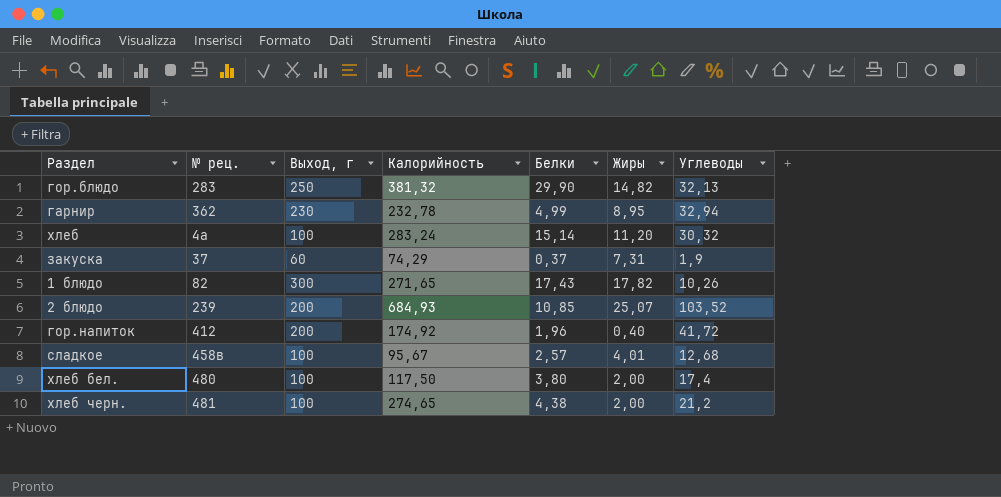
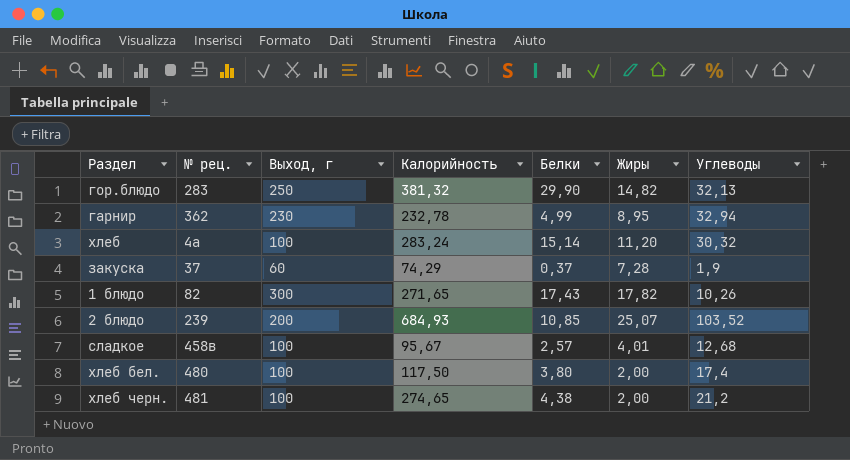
row гор.напиток: 412 | 200 | 174,92 | 1,96 | 0,40 | 41,72 -> none
закуска | Жиры: 7,31 -> 7,28

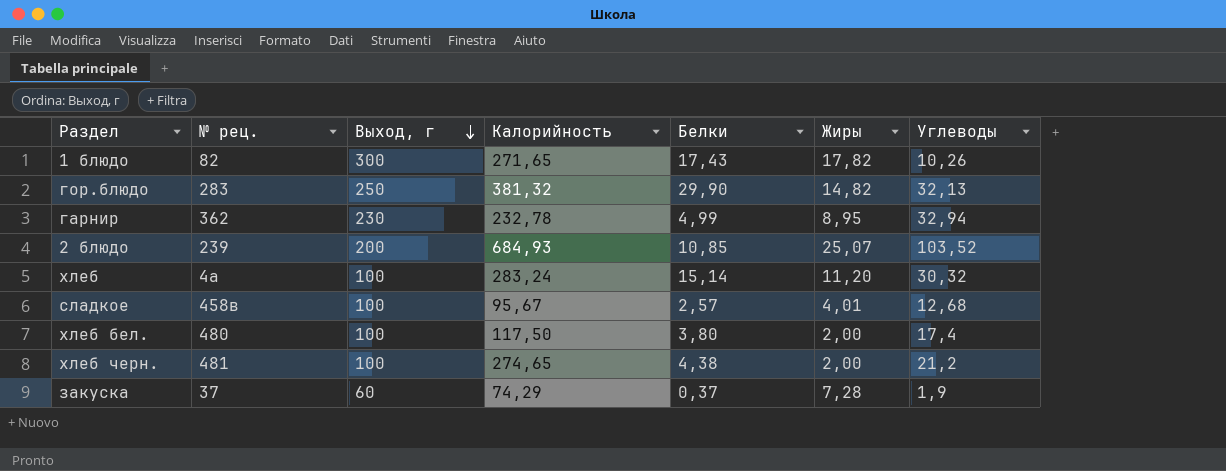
row order: none -> Выход, г descending

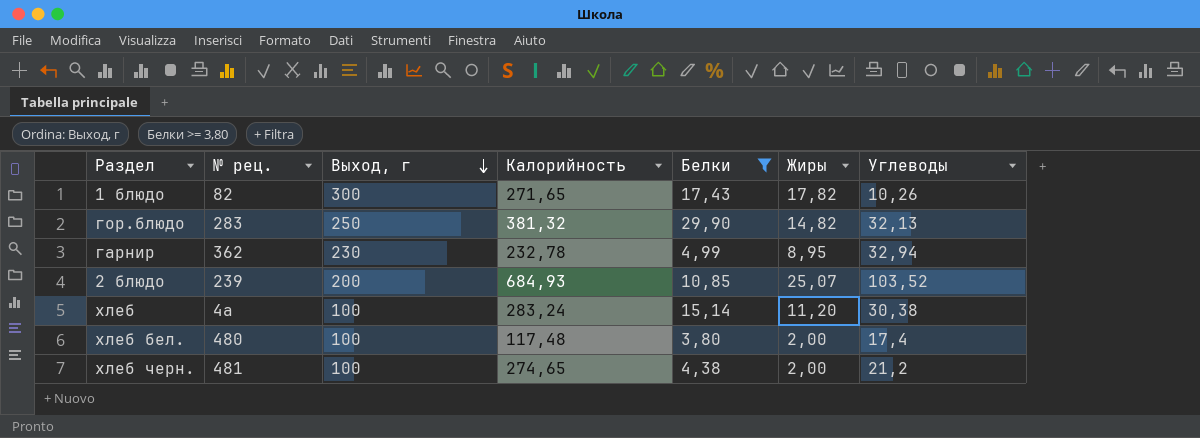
filter: none -> Белки >= 3,80
хлеб | Углеводы: 30,32 -> 30,38
хлеб бел. | Калорийность: 117,50 -> 117,48

